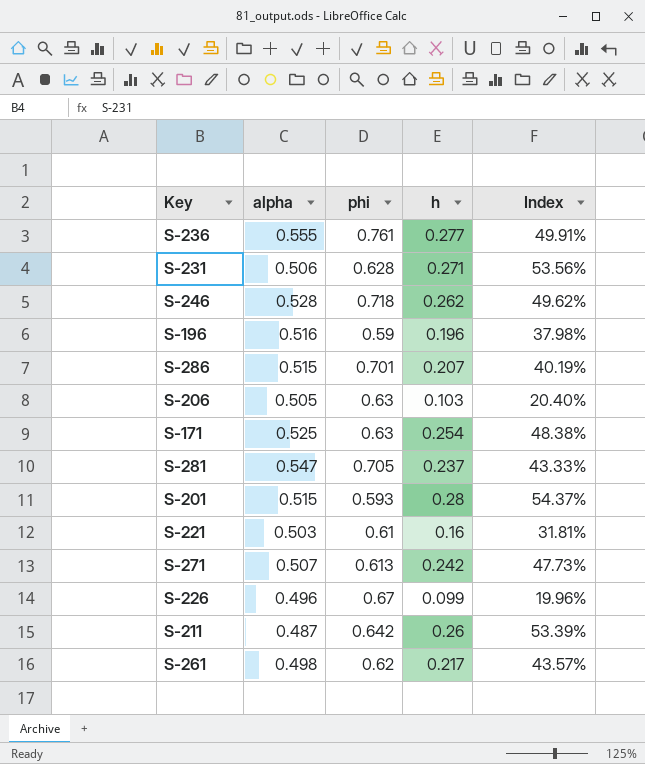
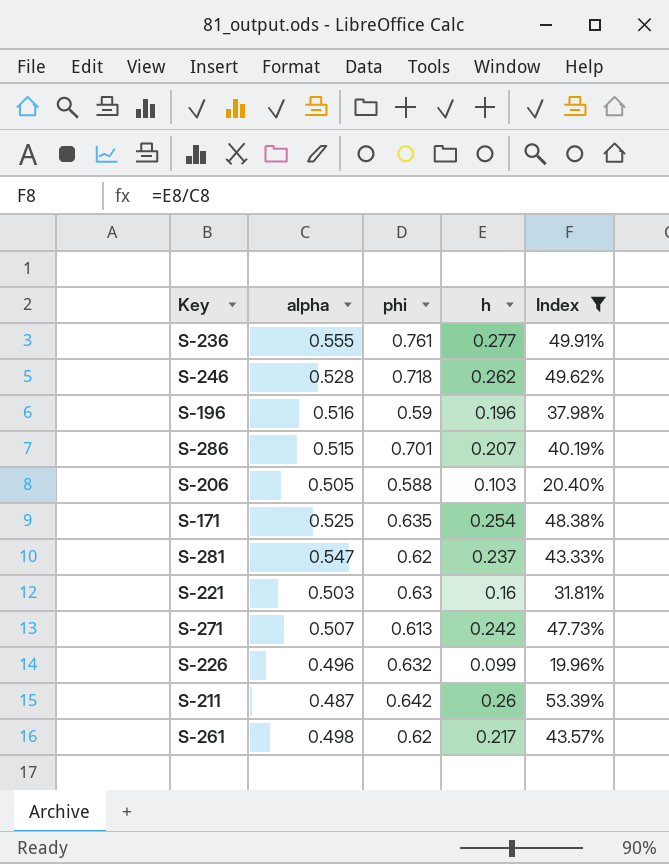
filter: none -> Index <= 53.39%
S-206 | phi: 0.63 -> 0.588
S-171 | phi: 0.63 -> 0.635
S-281 | phi: 0.705 -> 0.62
S-221 | phi: 0.61 -> 0.63
S-226 | phi: 0.67 -> 0.632

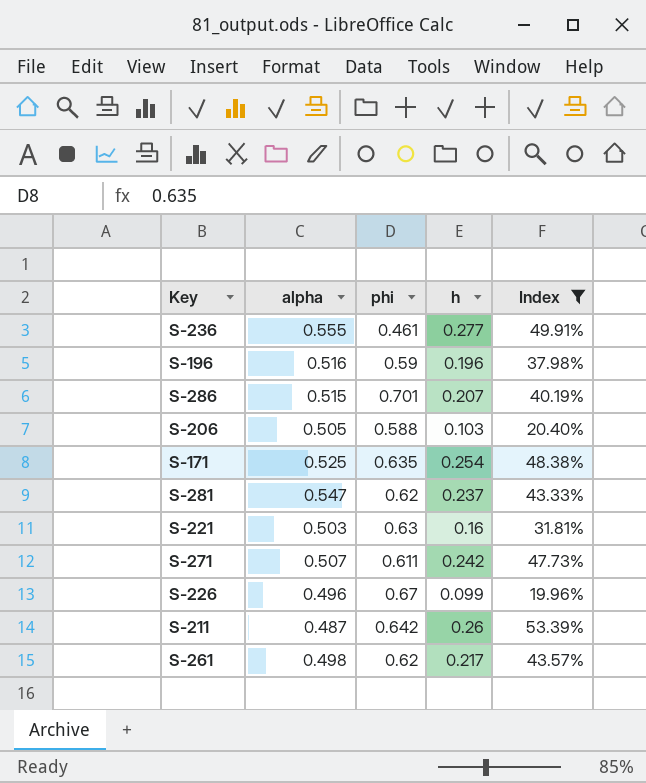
row S-246: 0.528 | 0.718 | 0.262 | 49.62% -> none
S-236 | phi: 0.761 -> 0.461
S-271 | phi: 0.613 -> 0.611
S-226 | phi: 0.632 -> 0.67

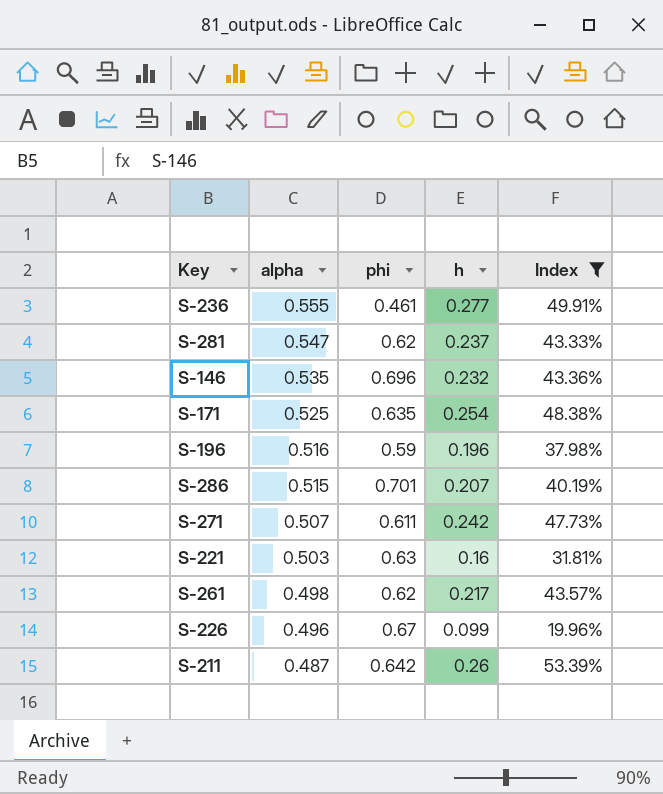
row order: none -> alpha descending
row S-206: 0.505 | 0.588 | 0.103 | 20.40% -> none
row S-146: none -> 0.535 | 0.696 | 0.232 | 43.36%

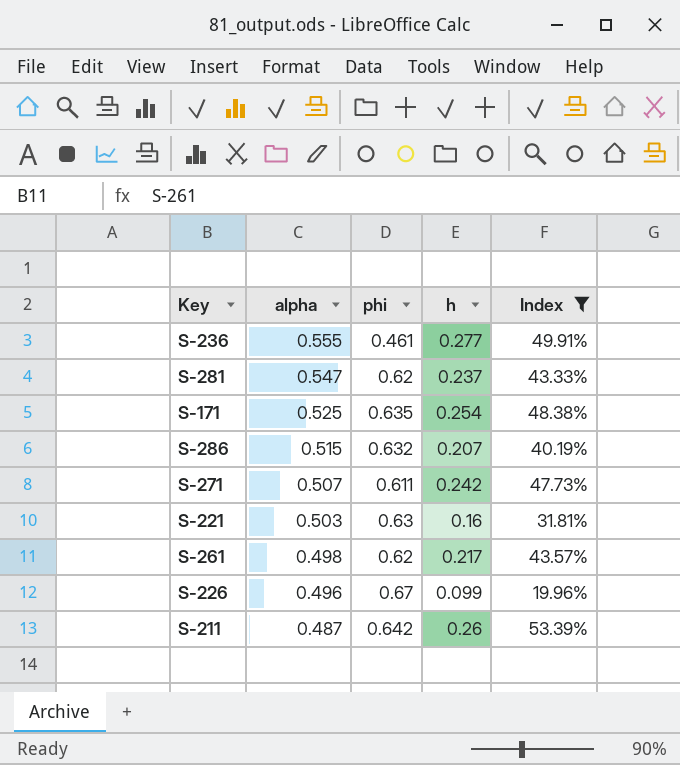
row S-146: 0.535 | 0.696 | 0.232 | 43.36% -> none
row S-196: 0.516 | 0.59 | 0.196 | 37.98% -> none
S-286 | phi: 0.701 -> 0.632

